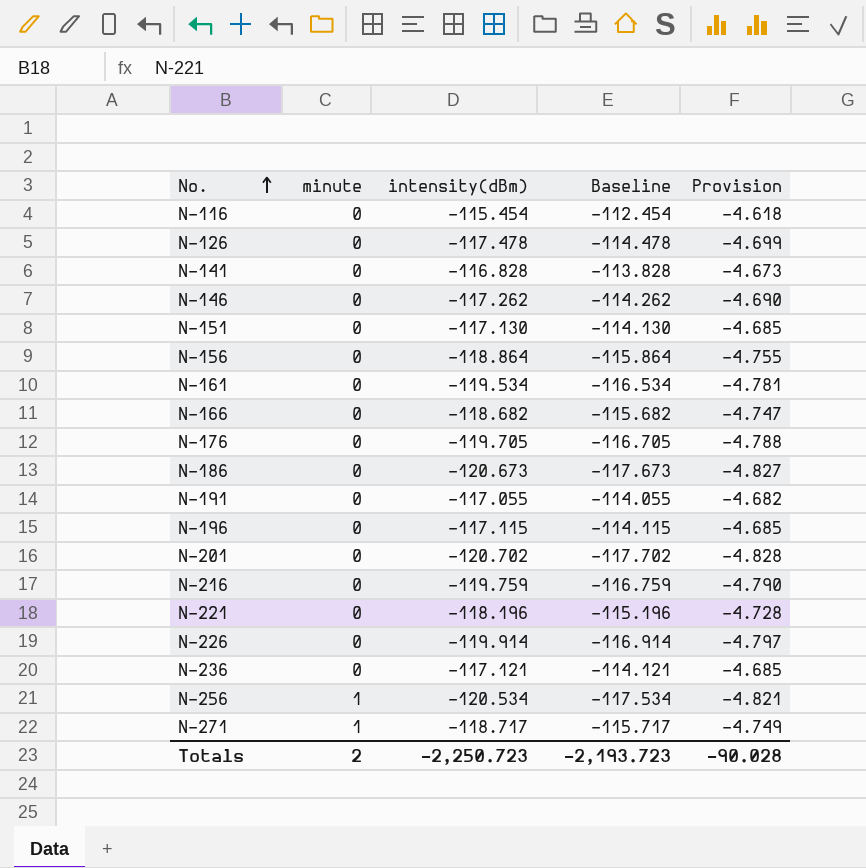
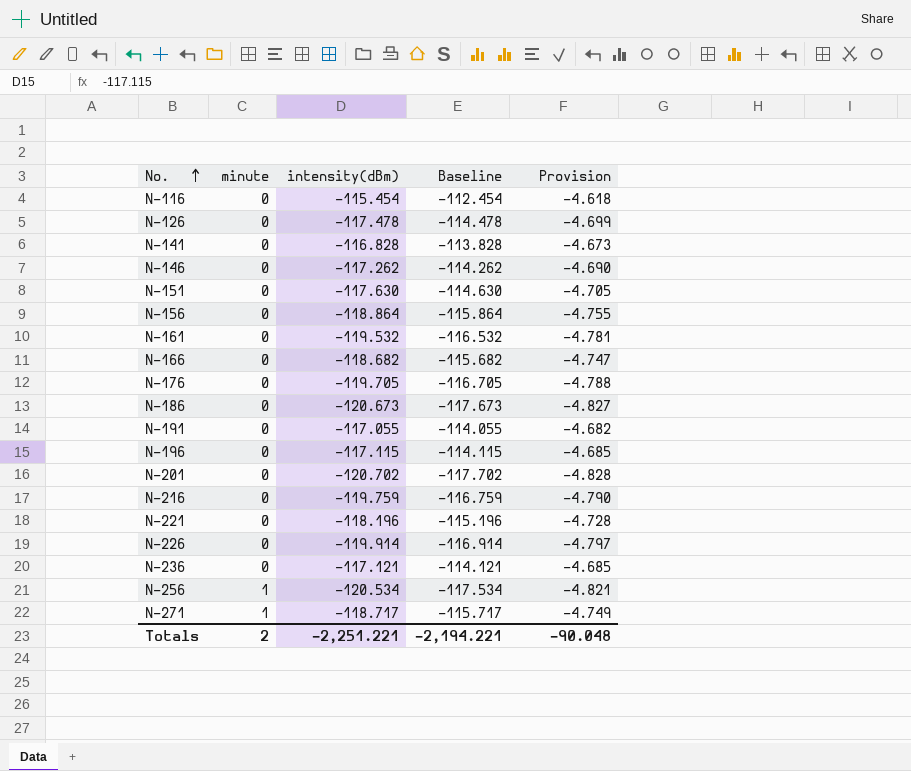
N-151 | intensity(dBm): -117.130 -> -117.630
N-151 | Baseline: -114.130 -> -114.630
N-151 | Provision: -4.685 -> -4.705
N-161 | intensity(dBm): -119.534 -> -119.532
N-161 | Baseline: -116.534 -> -116.532
Totals | intensity(dBm): -2,250.723 -> -2,251.221
Totals | Baseline: -2,193.723 -> -2,194.221
Totals | Provision: -90.028 -> -90.048

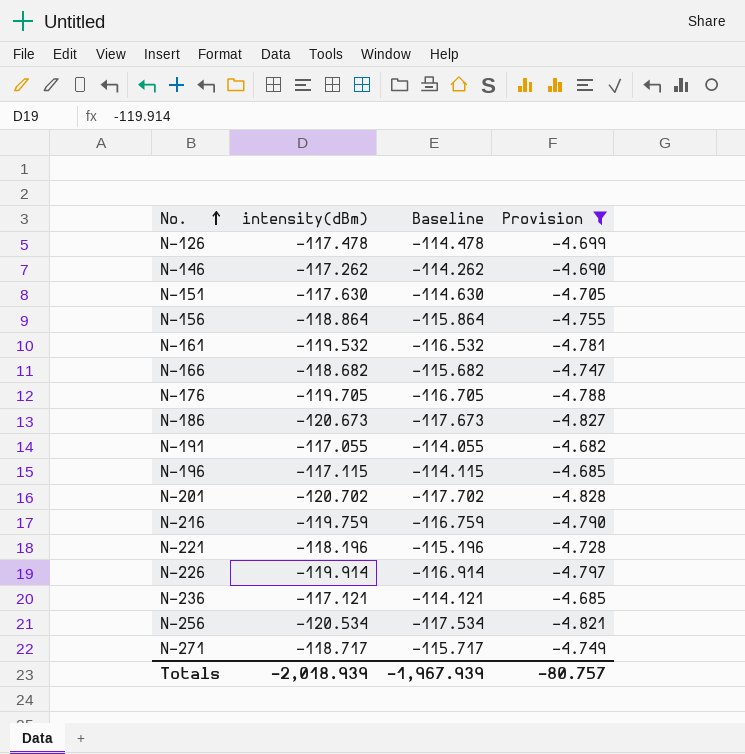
filter: none -> Provision <= -4.682
column minute | position: 2 -> none
Totals | intensity(dBm): -2,251.221 -> -2,018.939
Totals | Baseline: -2,194.221 -> -1,967.939
Totals | Provision: -90.048 -> -80.757

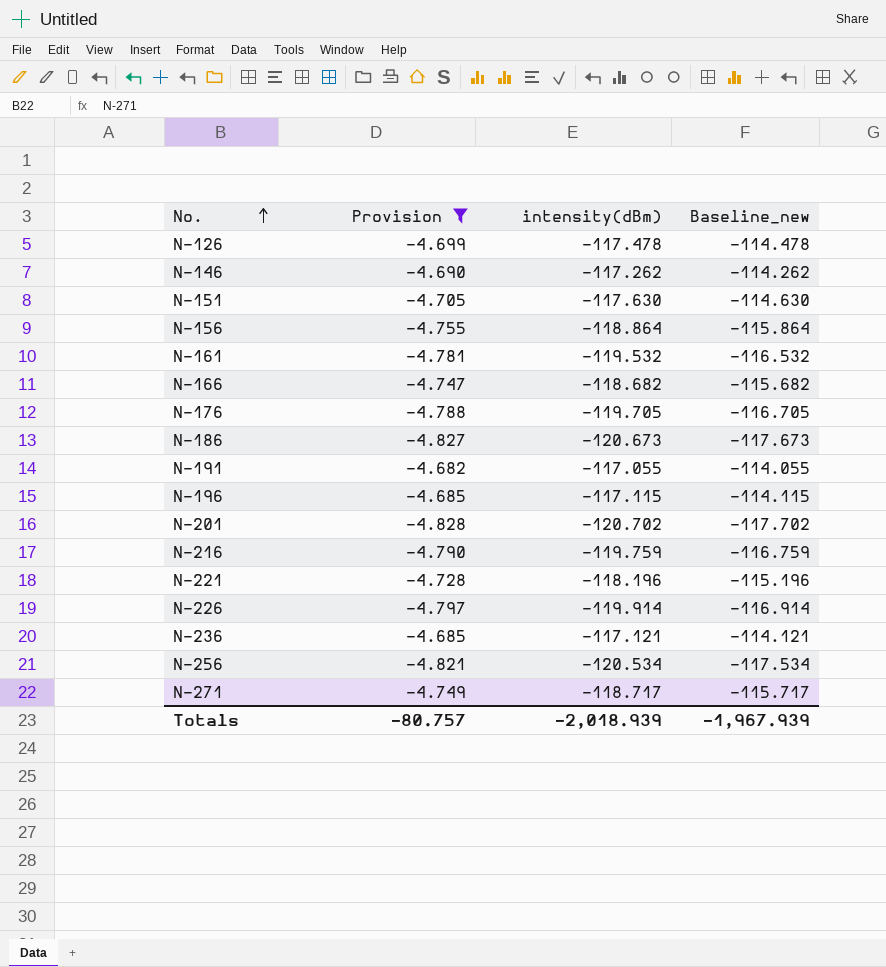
column Provision | position: 4 -> 2
column name: Baseline -> Baseline_new

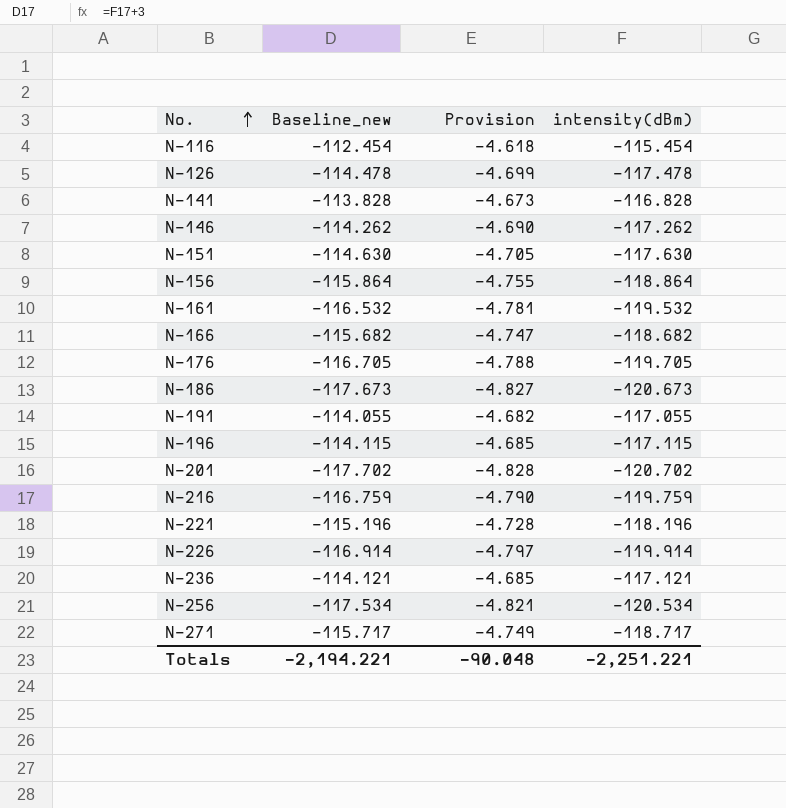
filter: Provision <= -4.682 -> none
column Baseline_new | position: 4 -> 2
Totals | Baseline_new: -1,967.939 -> -2,194.221
Totals | Provision: -80.757 -> -90.048
Totals | intensity(dBm): -2,018.939 -> -2,251.221

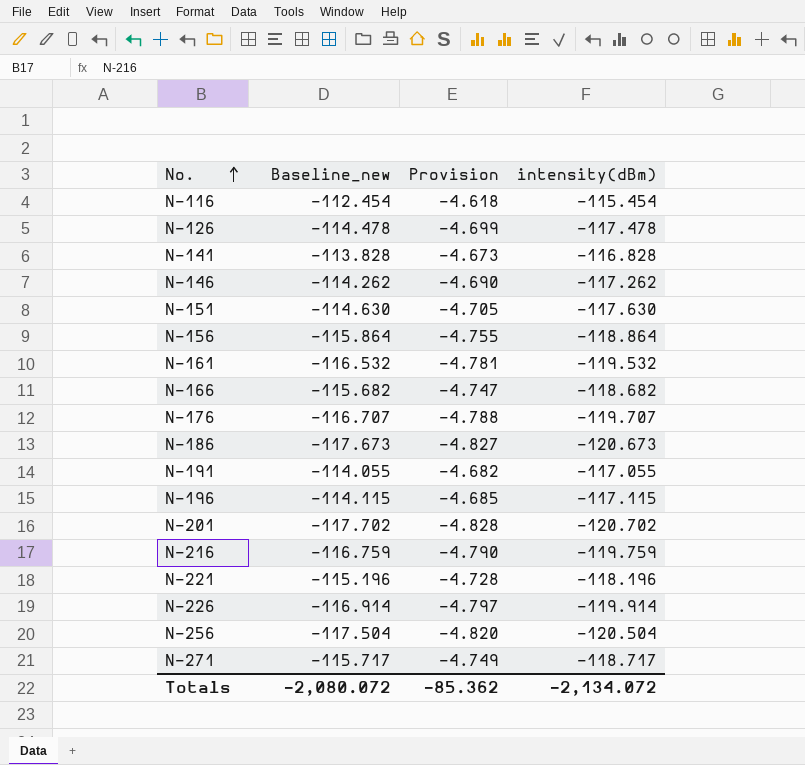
row N-236: -114.121 | -4.685 | -117.121 -> none
N-176 | Baseline_new: -116.705 -> -116.707
N-176 | intensity(dBm): -119.705 -> -119.707
N-256 | Baseline_new: -117.534 -> -117.504
N-256 | Provision: -4.821 -> -4.820
N-256 | intensity(dBm): -120.534 -> -120.504
Totals | Baseline_new: -2,194.221 -> -2,080.072
Totals | Provision: -90.048 -> -85.362
Totals | intensity(dBm): -2,251.221 -> -2,134.072

